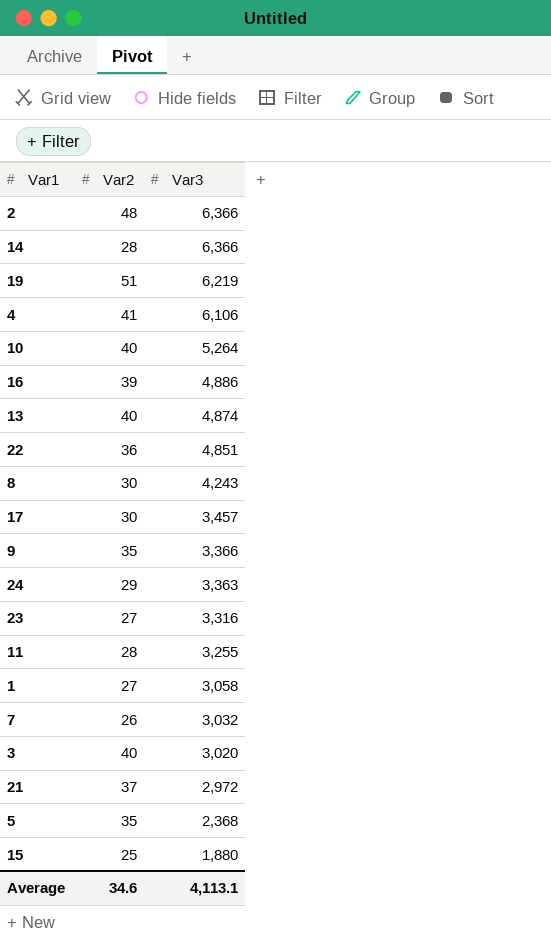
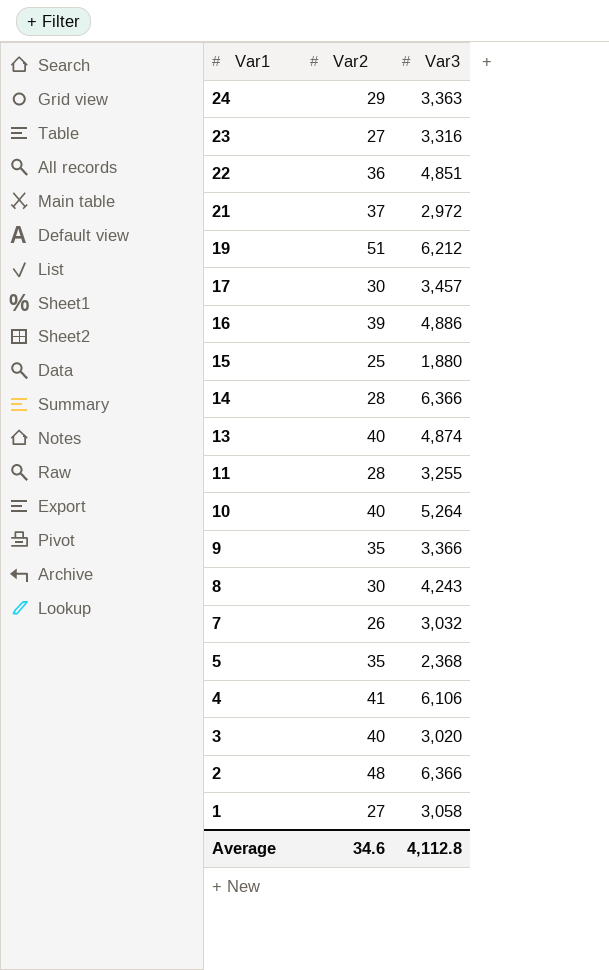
row order: Var3 descending -> Var1 descending
19 | Var3: 6,219 -> 6,212
Average | Var3: 4,113.1 -> 4,112.8

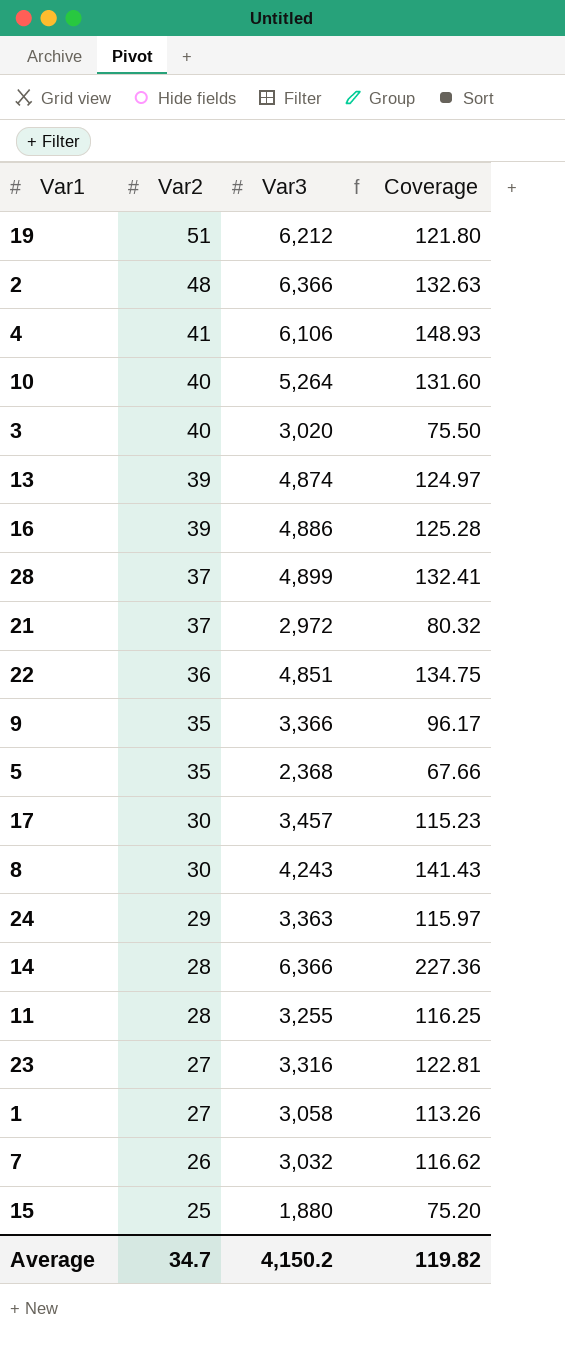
row order: Var1 descending -> Var2 descending
column Coverage | formula: none -> [Var3] / [Var2]
13 | Var2: 40 -> 39
row 28: none -> 37 | 4,899 | 132.41
Average | Var2: 34.6 -> 34.7
Average | Var3: 4,112.8 -> 4,150.2

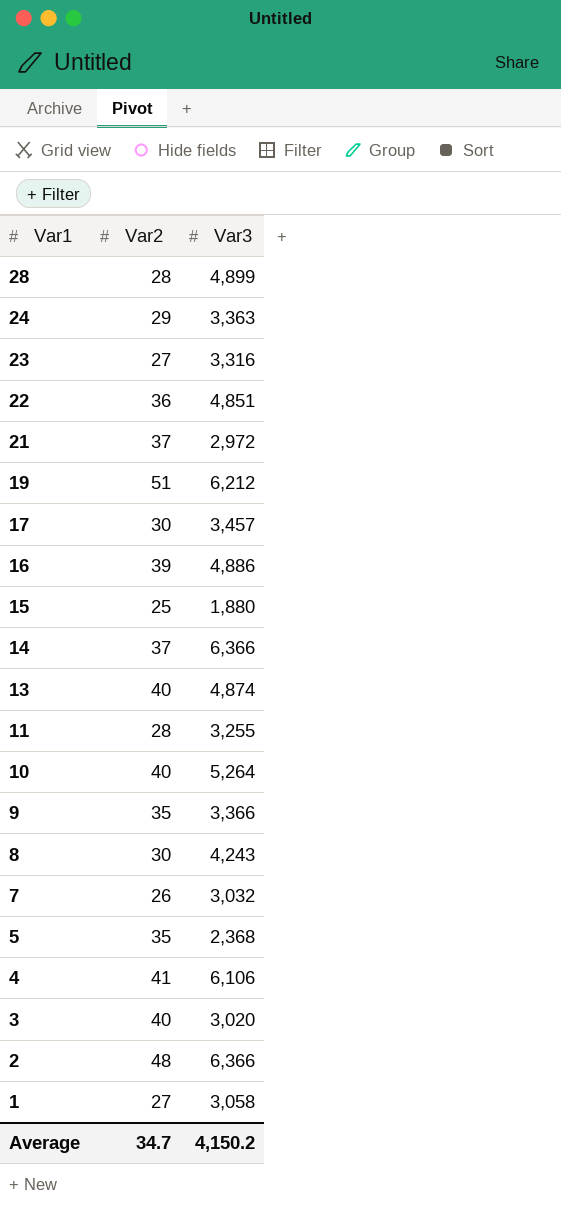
row order: Var2 descending -> Var1 descending
column Coverage | formula: [Var3] / [Var2] -> none
28 | Var2: 37 -> 28
14 | Var2: 28 -> 37
13 | Var2: 39 -> 40

